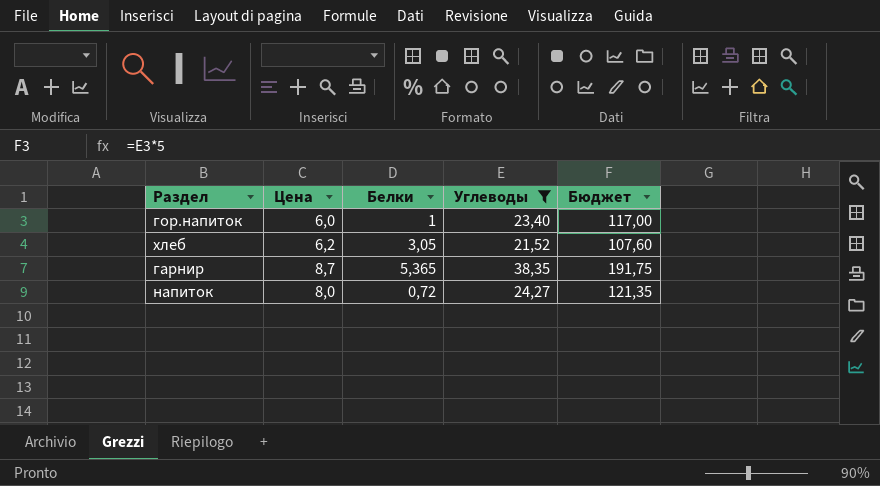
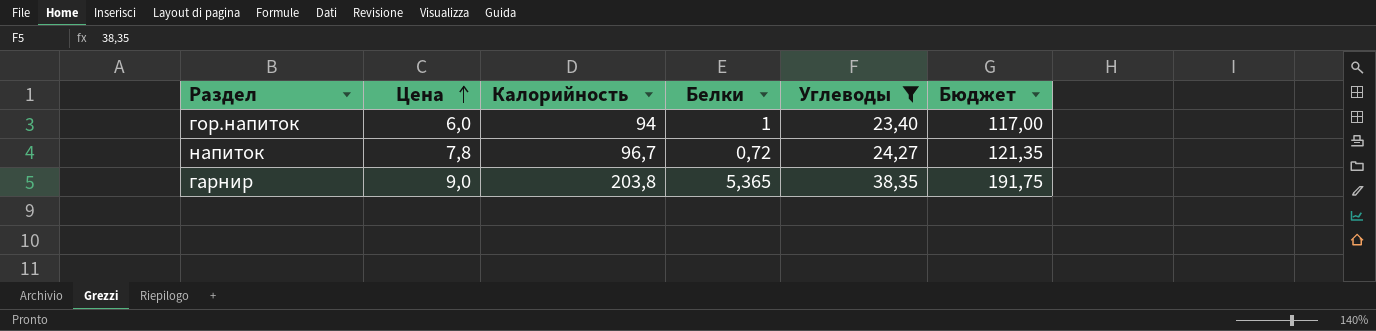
row order: none -> Цена ascending
column Калорийность | position: none -> 3
row хлеб: 6,2 | 3,05 | 21,52 | 107,60 -> none
напиток | Цена: 8,0 -> 7,8
гарнир | Цена: 8,7 -> 9,0

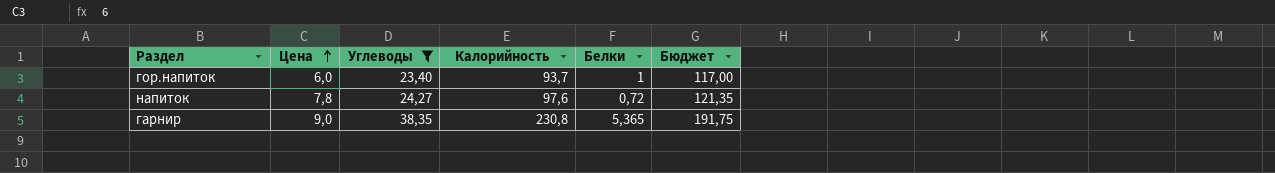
column Углеводы | position: 5 -> 3
гор.напиток | Калорийность: 94 -> 93,7
напиток | Калорийность: 96,7 -> 97,6
гарнир | Калорийность: 203,8 -> 230,8

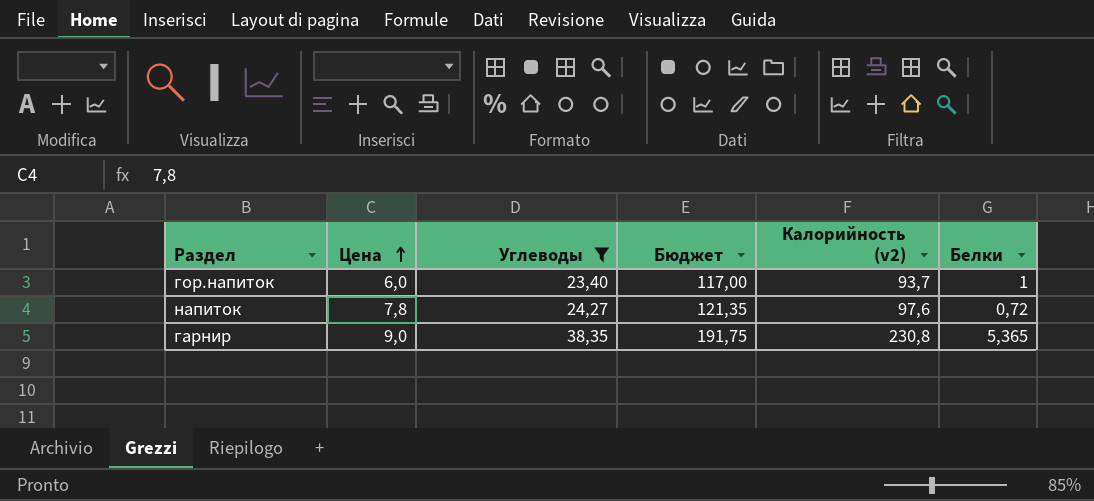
column Бюджет | position: 6 -> 4
column name: Калорийность -> Калорийность (v2)

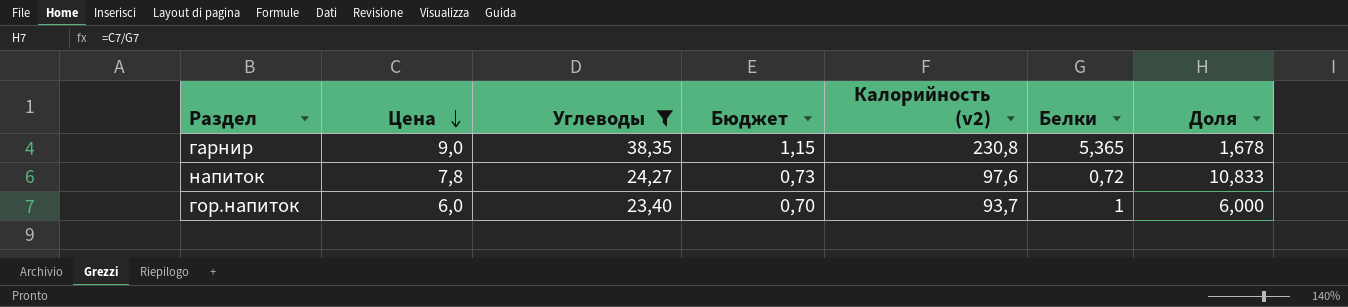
row order: Цена ascending -> Цена descending
column Бюджет | formula: [Углеводы] * 5 -> [Углеводы] * 0,03
column Доля | formula: none -> [Цена] / [Белки]

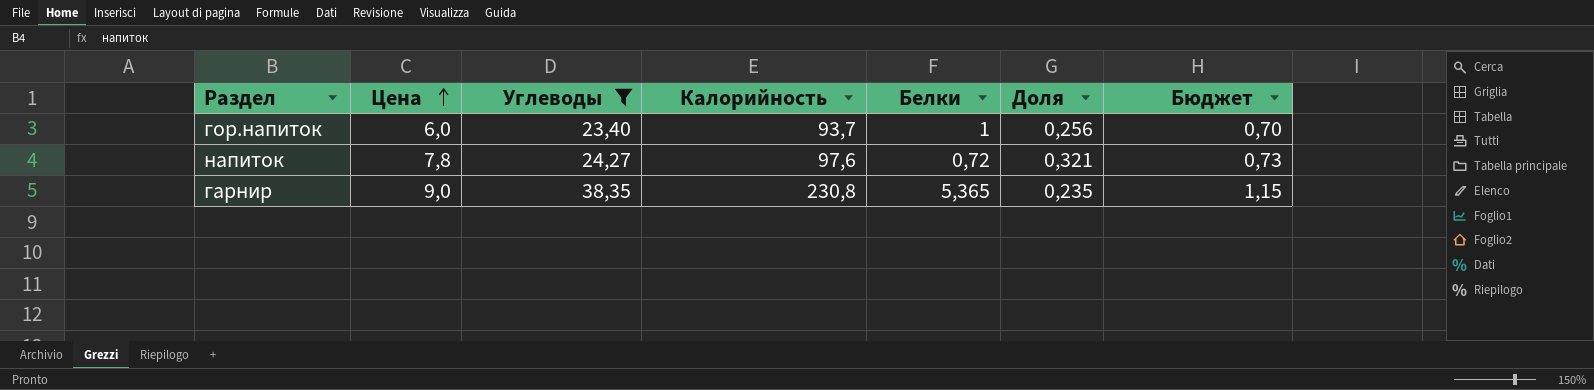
row order: Цена descending -> Цена ascending
column name: Калорийность (v2) -> Калорийность
column Доля | formula: [Цена] / [Белки] -> [Цена] / [Углеводы]
column Бюджет | position: 4 -> 7

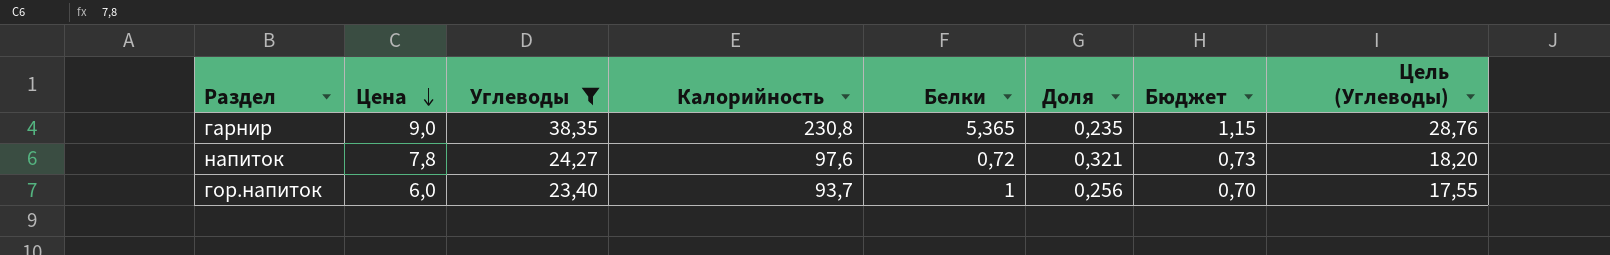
row order: Цена ascending -> Цена descending
column Цель (Углеводы) | formula: none -> [Углеводы] * 0,75

